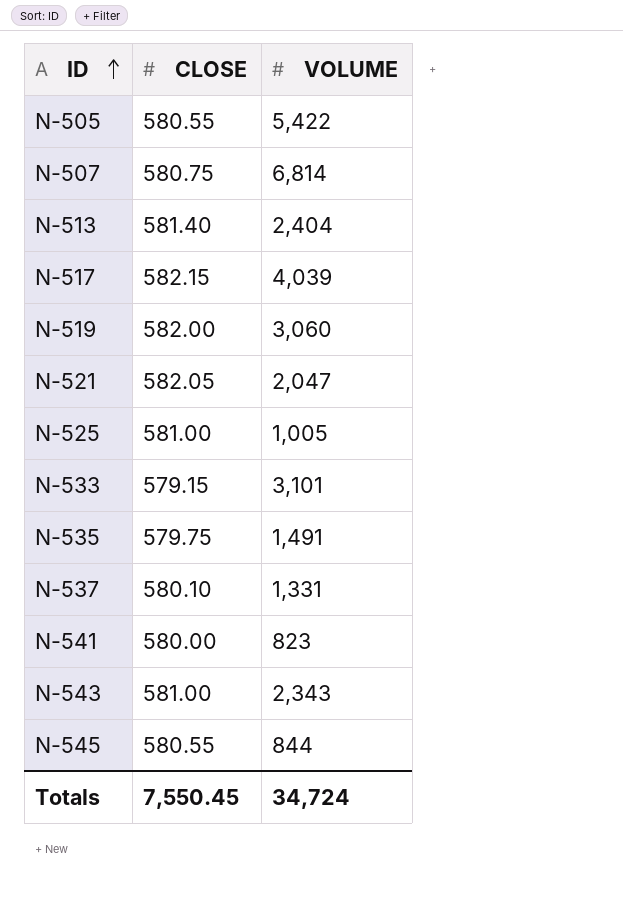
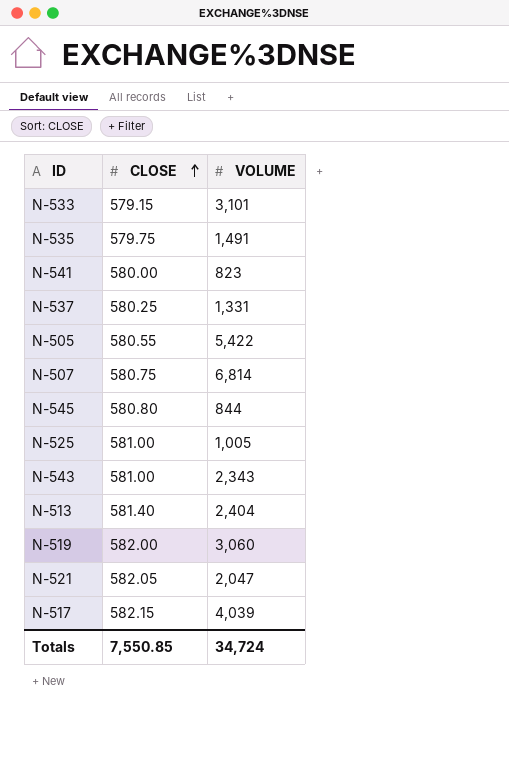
row order: ID ascending -> CLOSE ascending
N-537 | CLOSE: 580.10 -> 580.25
N-545 | CLOSE: 580.55 -> 580.80
Totals | CLOSE: 7,550.45 -> 7,550.85

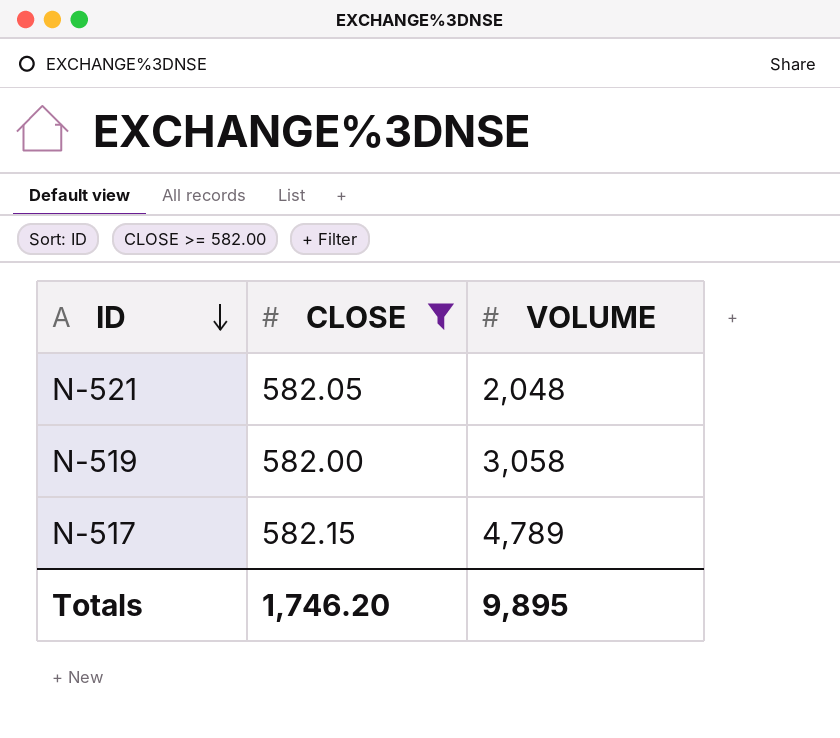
filter: none -> CLOSE >= 582.00
row order: CLOSE ascending -> ID descending
N-521 | VOLUME: 2,047 -> 2,048
N-519 | VOLUME: 3,060 -> 3,058
N-517 | VOLUME: 4,039 -> 4,789
Totals | CLOSE: 7,550.85 -> 1,746.20
Totals | VOLUME: 34,724 -> 9,895

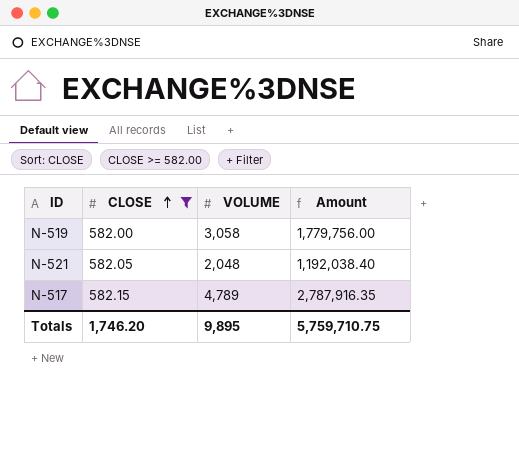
row order: ID descending -> CLOSE ascending
column Amount | formula: none -> [CLOSE] * [VOLUME]

